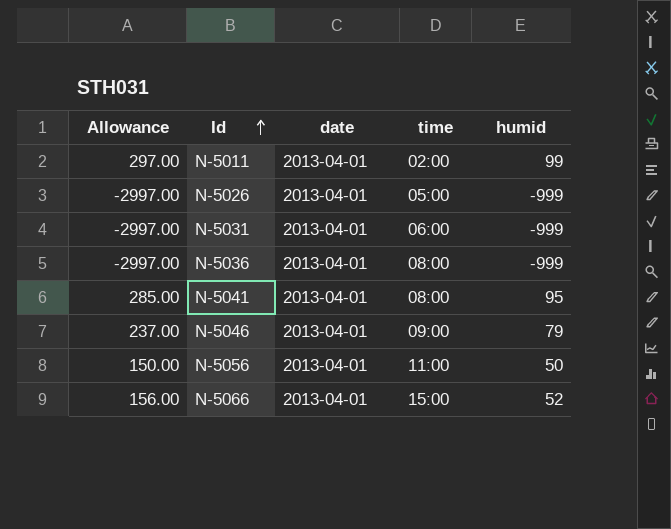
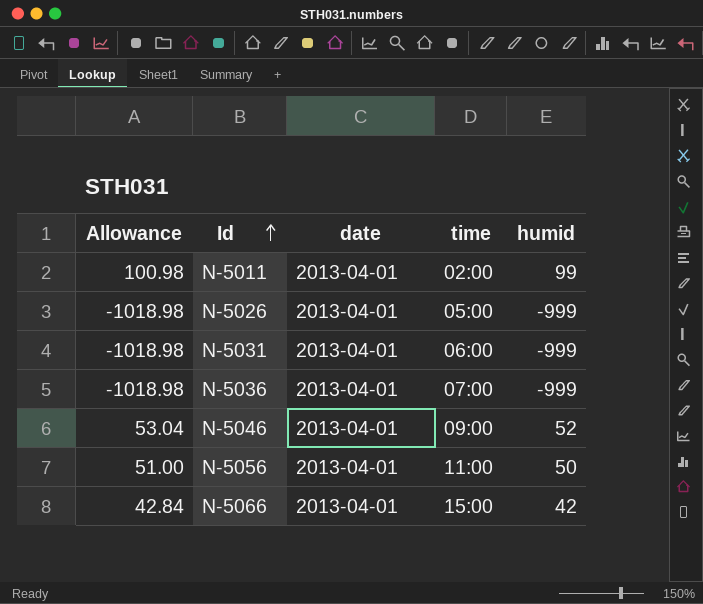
column Allowance | formula: [humid] * 3 -> [humid] * 1.02
row N-5041: 285.00 | 2013-04-01 | 08:00 | 95 -> none
N-5036 | time: 08:00 -> 07:00
N-5046 | humid: 79 -> 52
N-5066 | humid: 52 -> 42

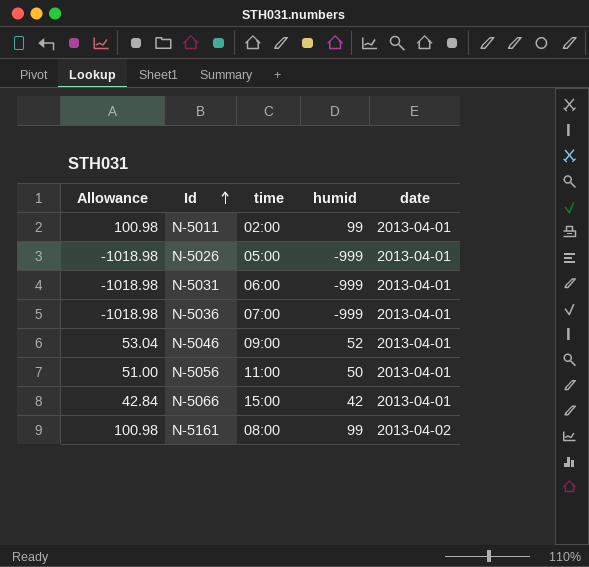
column date | position: 3 -> 5
row N-5161: none -> 100.98 | 08:00 | 99 | 2013-04-02

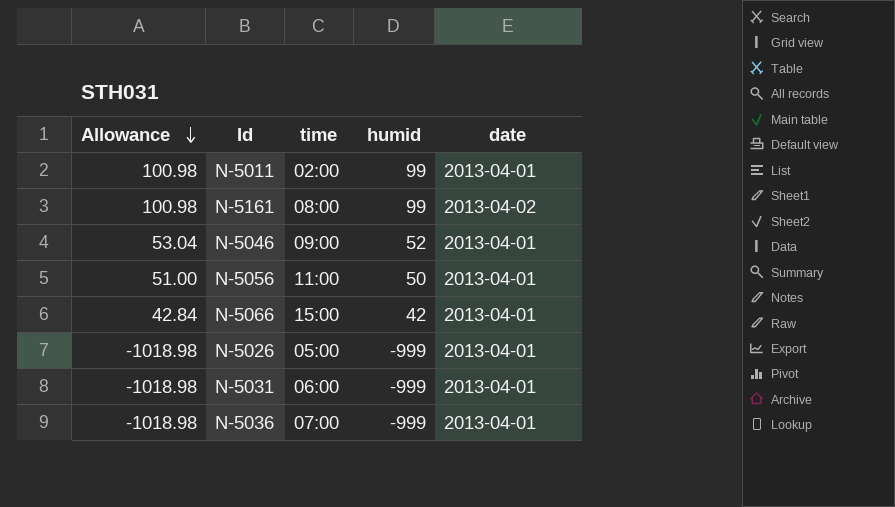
row order: Id ascending -> Allowance descending

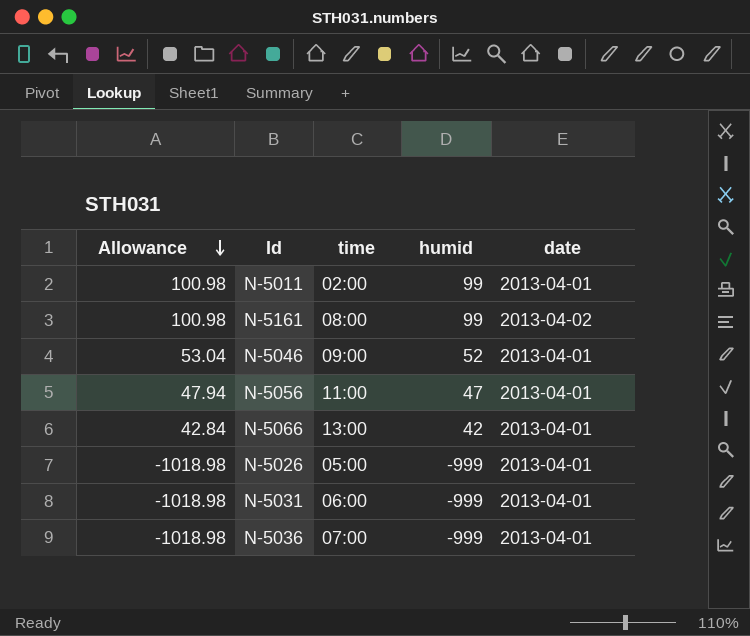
N-5056 | Allowance: 51.00 -> 47.94
N-5056 | humid: 50 -> 47
N-5066 | time: 15:00 -> 13:00

